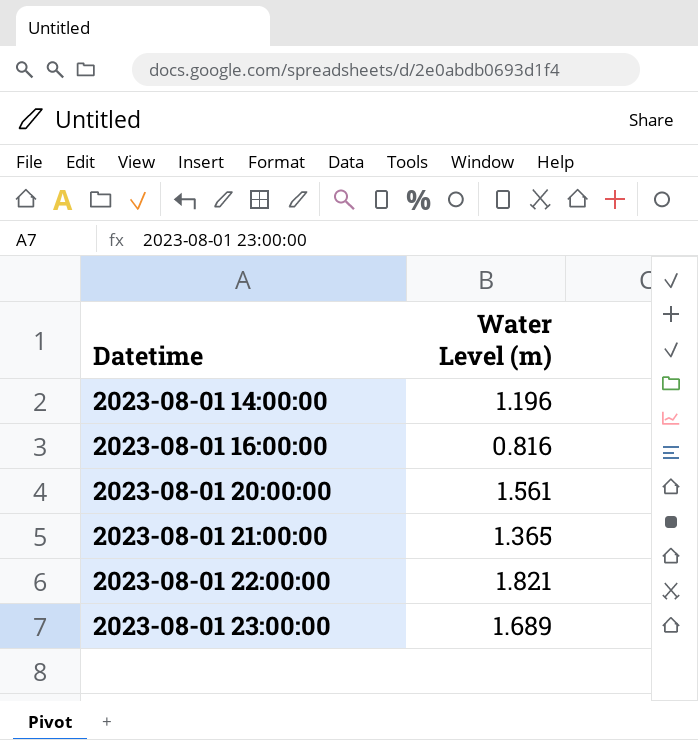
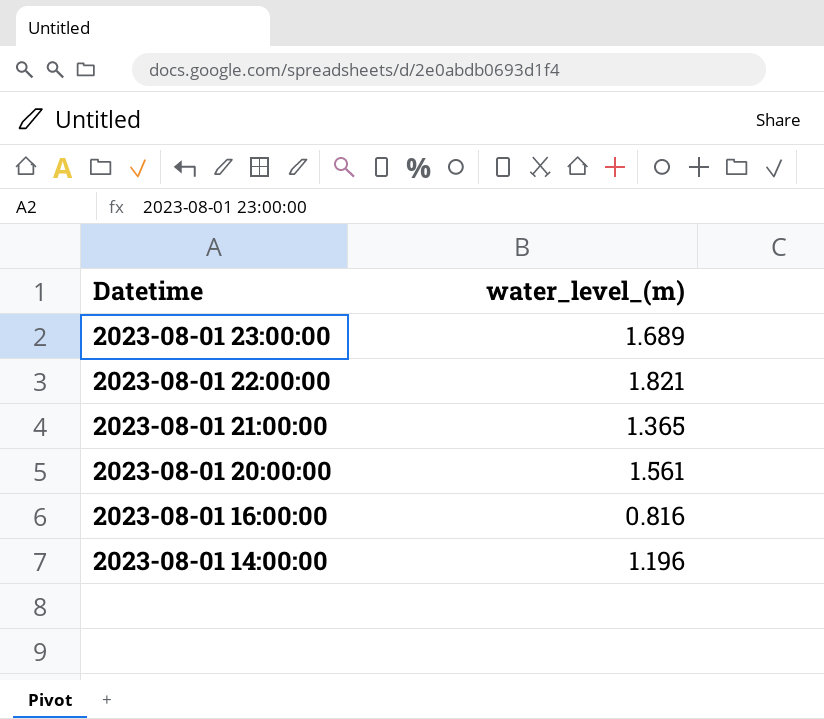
row order: Datetime ascending -> Datetime descending
column name: Water Level (m) -> water_level_(m)

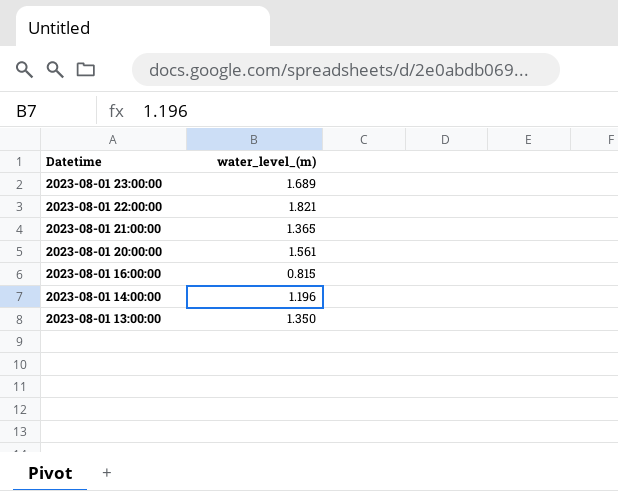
2023-08-01 16:00:00 | water_level_(m): 0.816 -> 0.815
row 2023-08-01 13:00:00: none -> 1.350

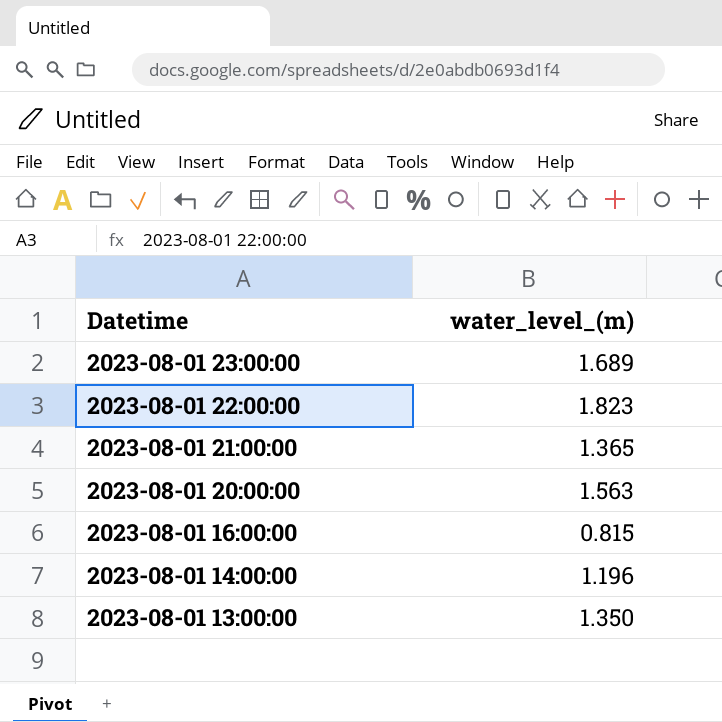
2023-08-01 22:00:00 | water_level_(m): 1.821 -> 1.823
2023-08-01 20:00:00 | water_level_(m): 1.561 -> 1.563

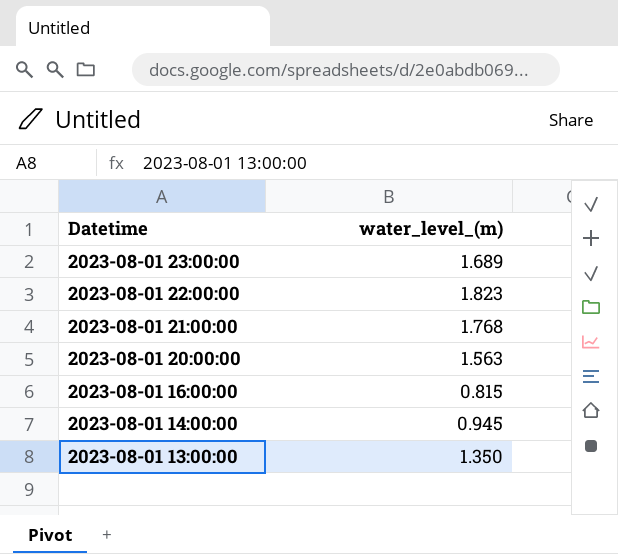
2023-08-01 21:00:00 | water_level_(m): 1.365 -> 1.768
2023-08-01 14:00:00 | water_level_(m): 1.196 -> 0.945

